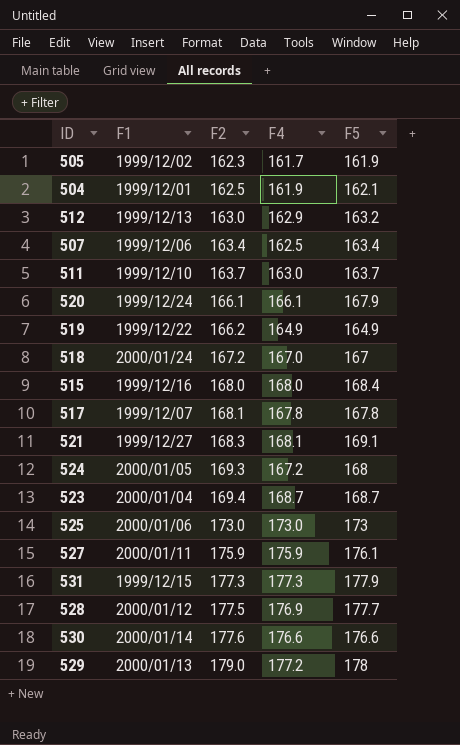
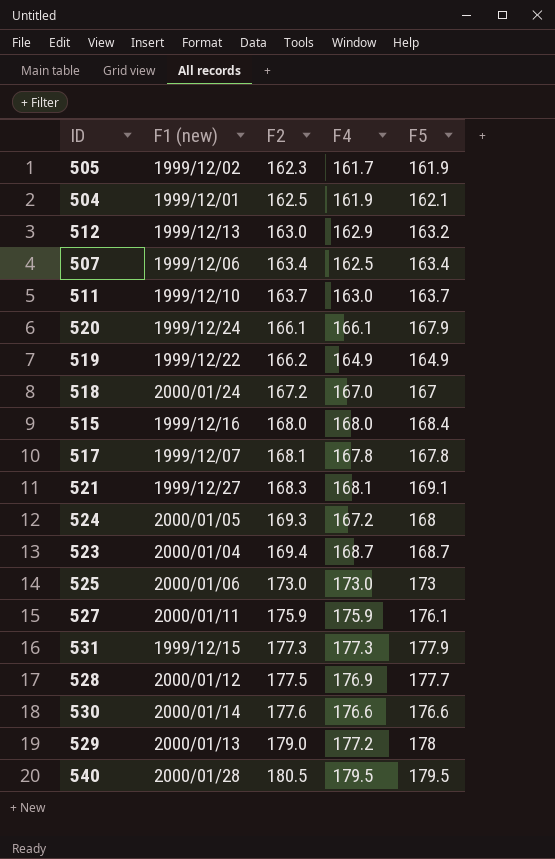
column name: F1 -> F1 (new)
row 540: none -> 2000/01/28 | 180.5 | 179.5 | 179.5

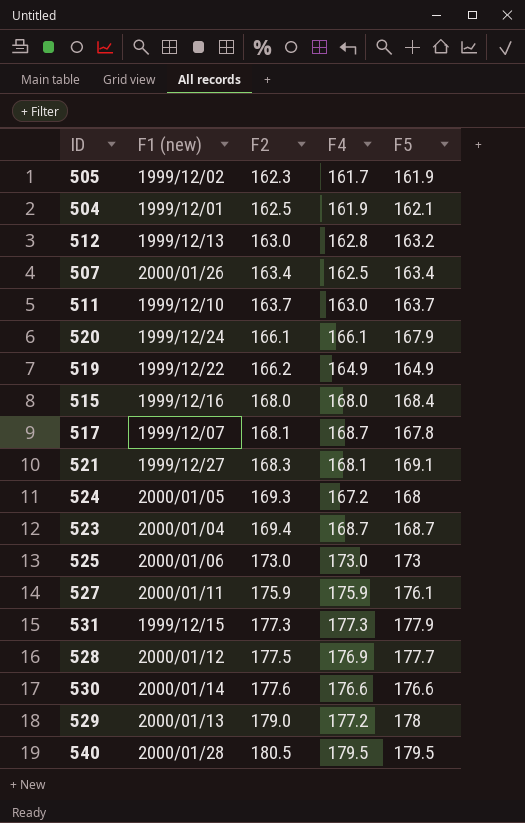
row 518: 2000/01/24 | 167.2 | 167.0 | 167 -> none
512 | F4: 162.9 -> 162.8
507 | F1 (new): 1999/12/06 -> 2000/01/26
517 | F4: 167.8 -> 168.7

